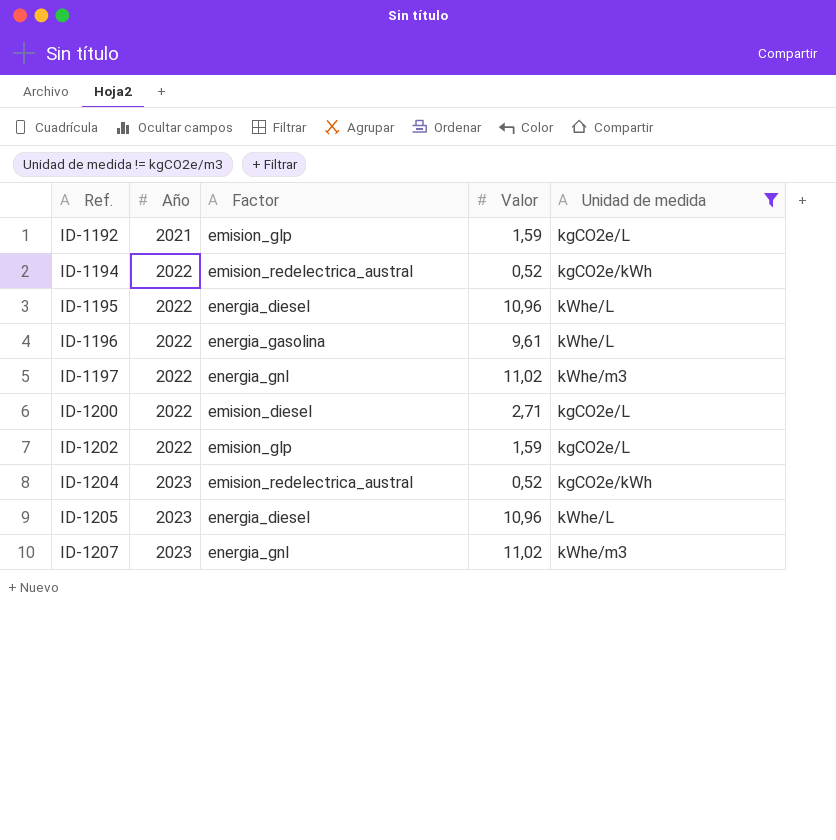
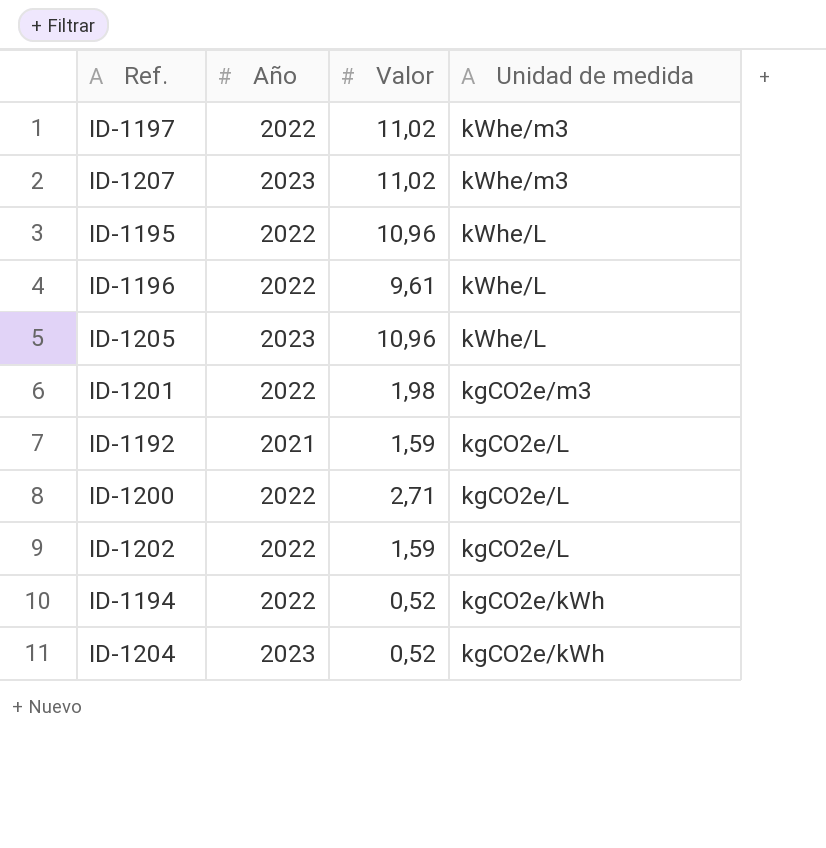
filter: Unidad de medida != kgCO2e/m3 -> none
row order: Ref. ascending -> Unidad de medida descending
column Factor | position: 3 -> none

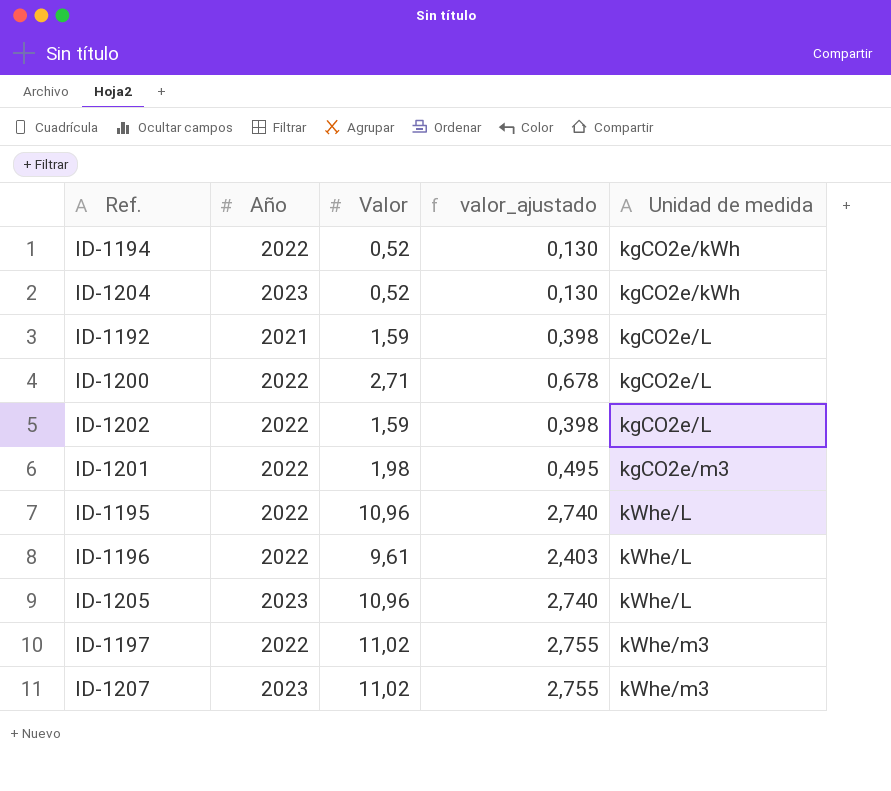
row order: Unidad de medida descending -> Unidad de medida ascending
column valor_ajustado | formula: none -> [Valor] * 0,25

